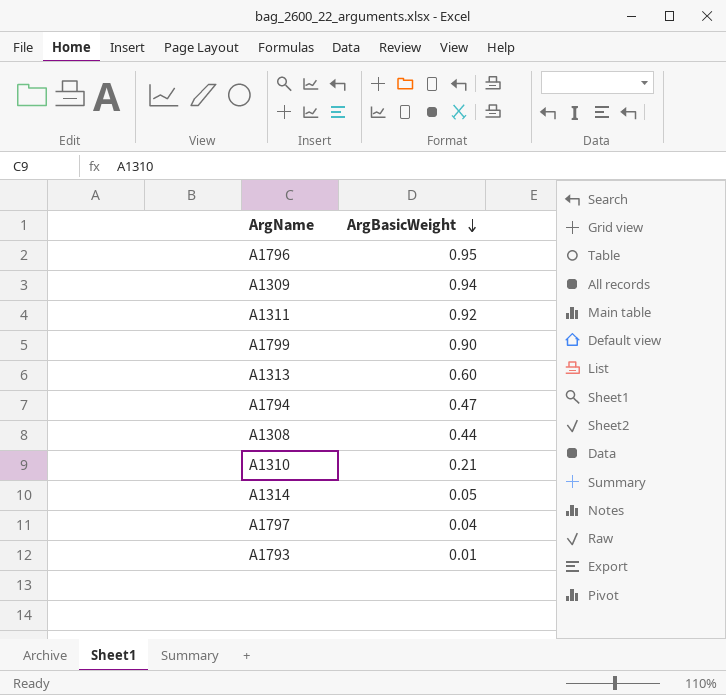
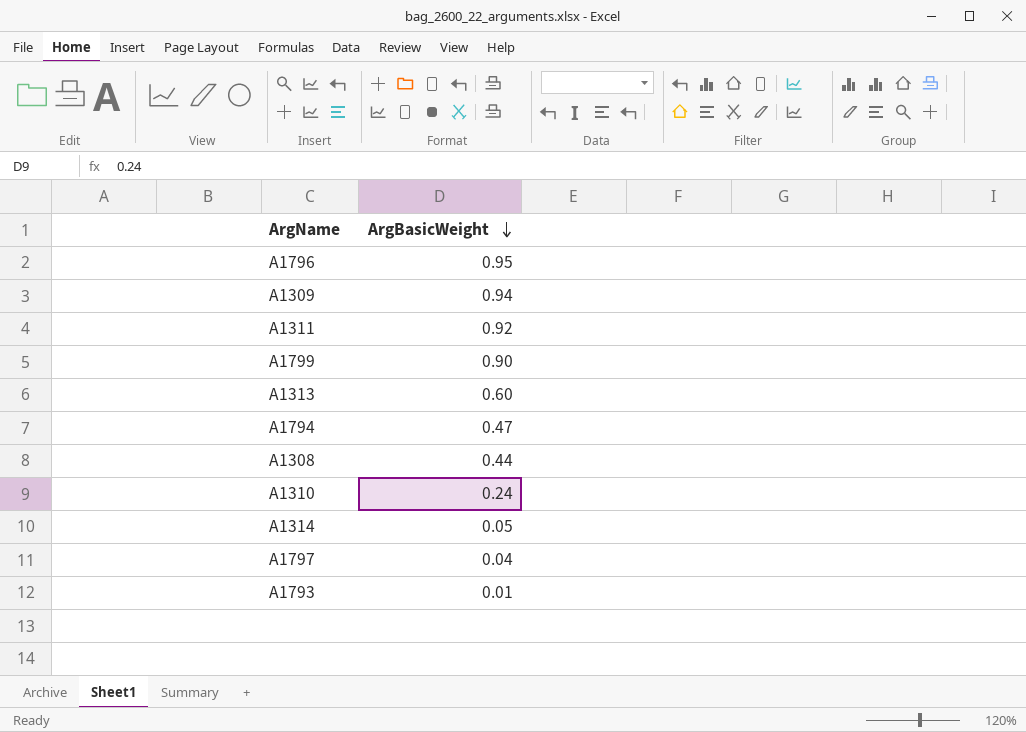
A1310 | ArgBasicWeight: 0.21 -> 0.24

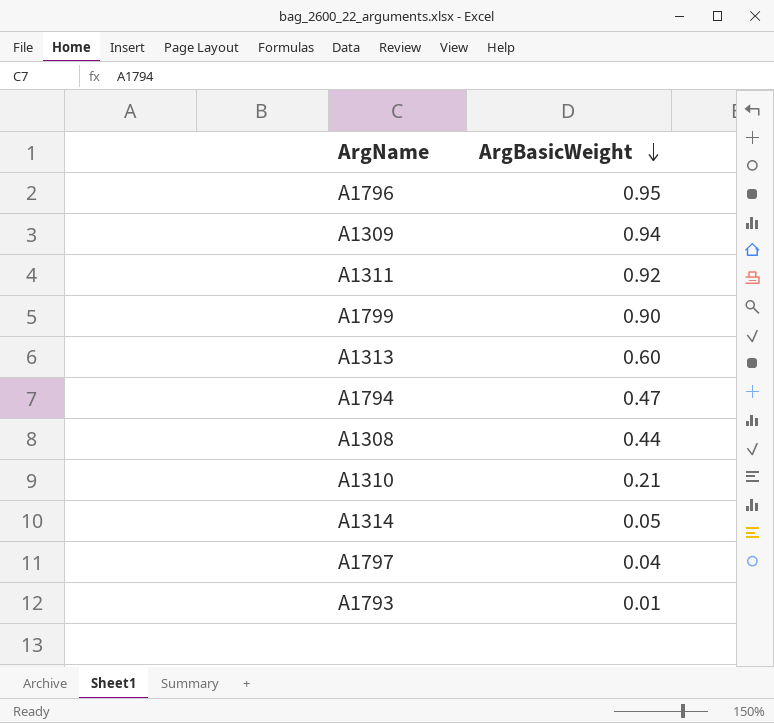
A1310 | ArgBasicWeight: 0.24 -> 0.21

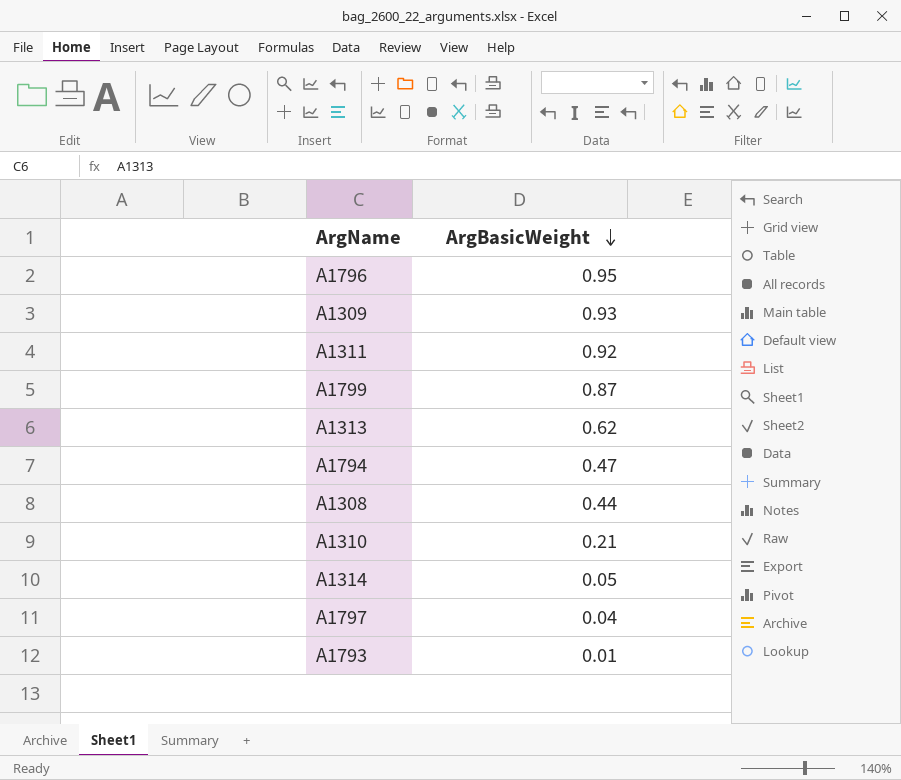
A1309 | ArgBasicWeight: 0.94 -> 0.93
A1799 | ArgBasicWeight: 0.90 -> 0.87
A1313 | ArgBasicWeight: 0.60 -> 0.62

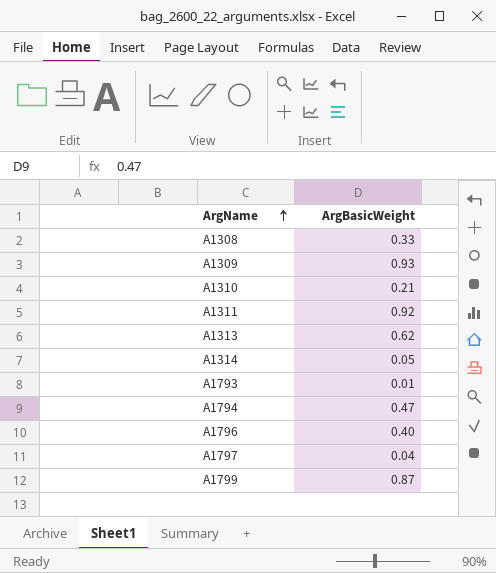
row order: ArgBasicWeight descending -> ArgName ascending
A1308 | ArgBasicWeight: 0.44 -> 0.33
A1796 | ArgBasicWeight: 0.95 -> 0.40

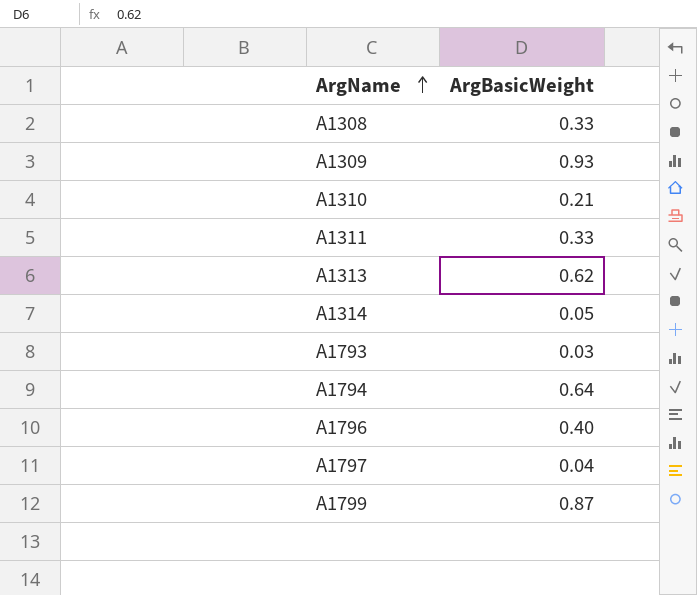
A1311 | ArgBasicWeight: 0.92 -> 0.33
A1793 | ArgBasicWeight: 0.01 -> 0.03
A1794 | ArgBasicWeight: 0.47 -> 0.64

